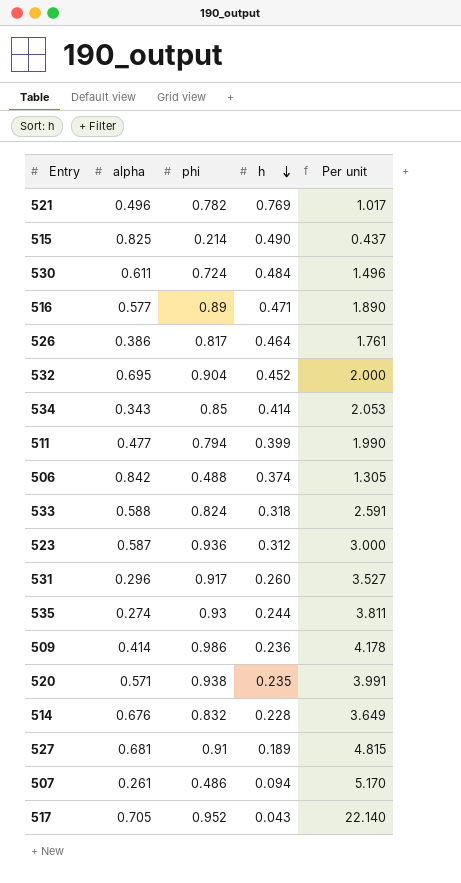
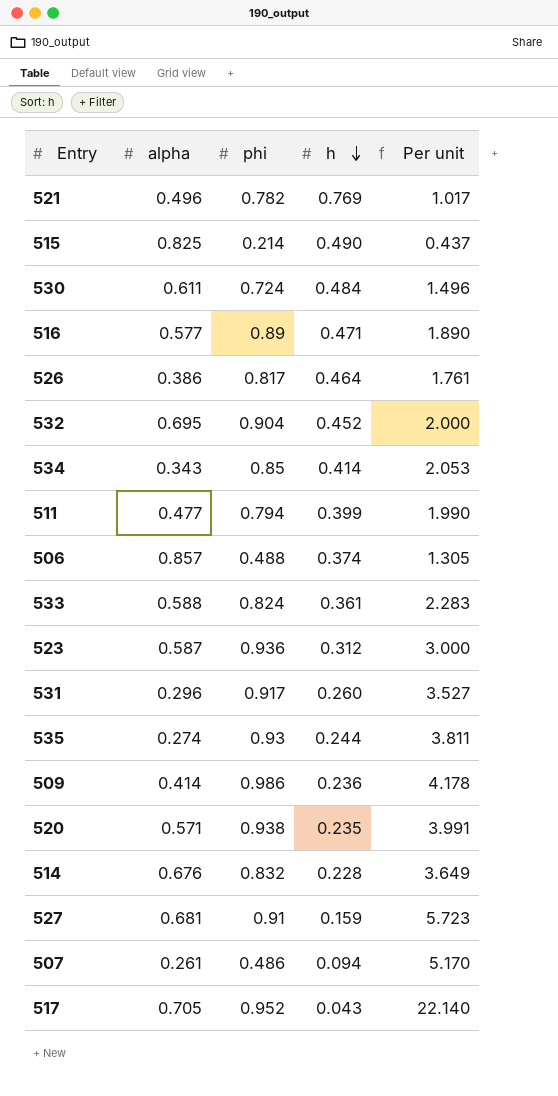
506 | alpha: 0.842 -> 0.857
533 | h: 0.318 -> 0.361
533 | Per unit: 2.591 -> 2.283
527 | h: 0.189 -> 0.159
527 | Per unit: 4.815 -> 5.723

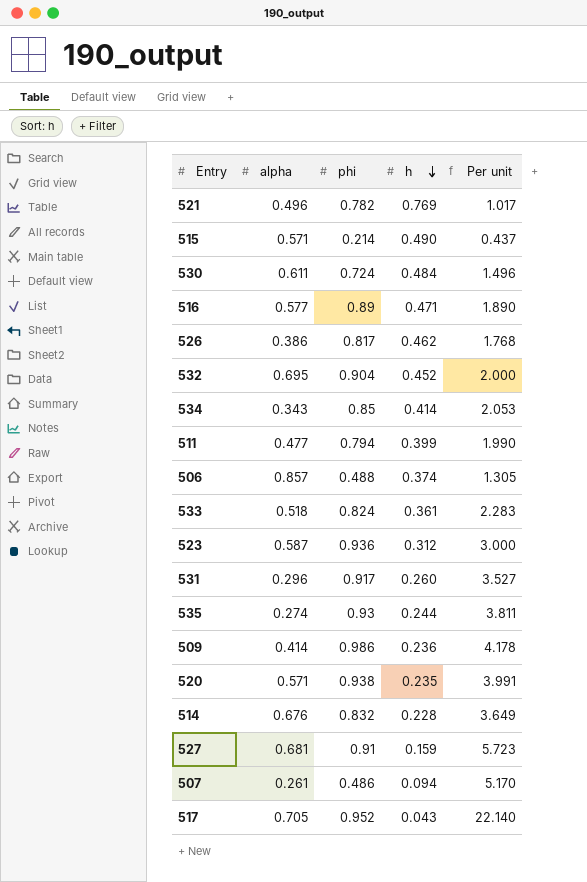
515 | alpha: 0.825 -> 0.571
526 | h: 0.464 -> 0.462
526 | Per unit: 1.761 -> 1.768
533 | alpha: 0.588 -> 0.518

